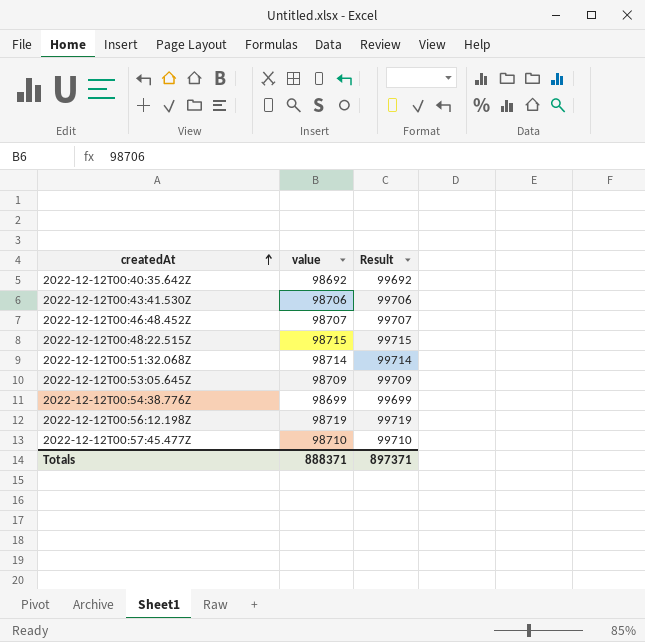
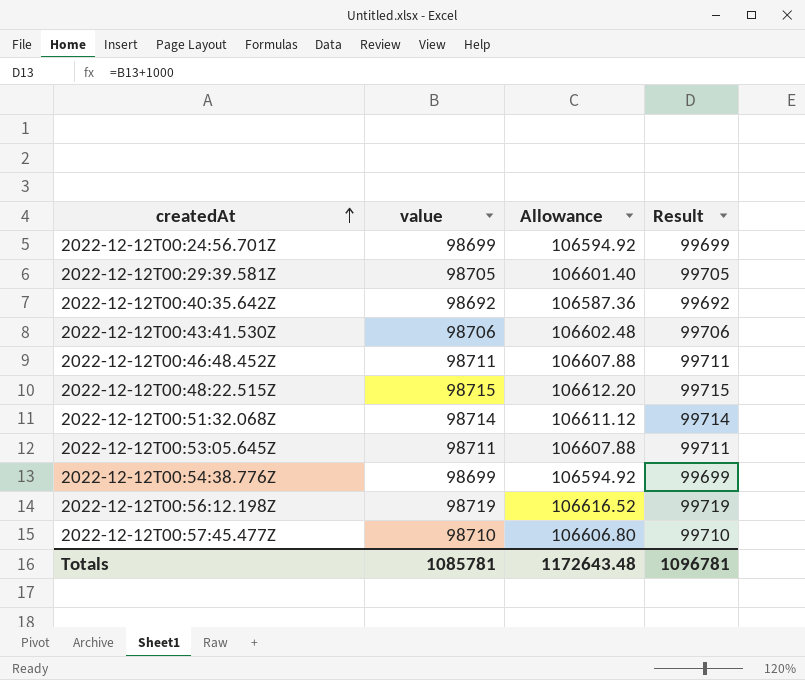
column Allowance | formula: none -> [value] * 1.08
row 2022-12-12T00:24:56.701Z: none -> 98699 | 106594.92 | 99699
row 2022-12-12T00:29:39.581Z: none -> 98705 | 106601.40 | 99705
2022-12-12T00:46:48.452Z | value: 98707 -> 98711
2022-12-12T00:46:48.452Z | Result: 99707 -> 99711
2022-12-12T00:53:05.645Z | value: 98709 -> 98711
2022-12-12T00:53:05.645Z | Result: 99709 -> 99711
Totals | value: 888371 -> 1085781
Totals | Result: 897371 -> 1096781

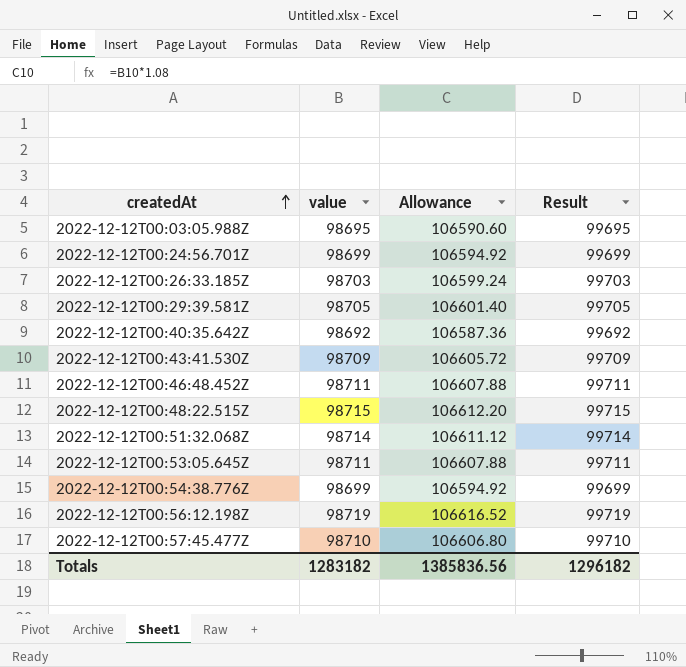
row 2022-12-12T00:03:05.988Z: none -> 98695 | 106590.60 | 99695
row 2022-12-12T00:26:33.185Z: none -> 98703 | 106599.24 | 99703
2022-12-12T00:43:41.530Z | value: 98706 -> 98709
2022-12-12T00:43:41.530Z | Allowance: 106602.48 -> 106605.72
2022-12-12T00:43:41.530Z | Result: 99706 -> 99709
Totals | value: 1085781 -> 1283182
Totals | Allowance: 1172643.48 -> 1385836.56
Totals | Result: 1096781 -> 1296182

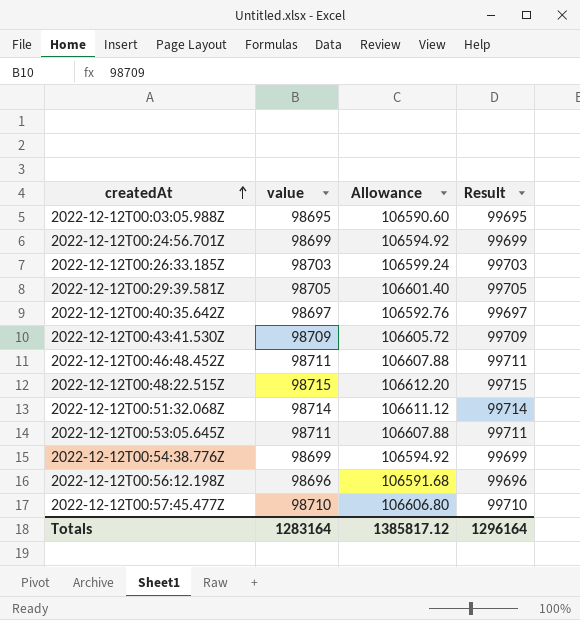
2022-12-12T00:40:35.642Z | value: 98692 -> 98697
2022-12-12T00:40:35.642Z | Allowance: 106587.36 -> 106592.76
2022-12-12T00:40:35.642Z | Result: 99692 -> 99697
2022-12-12T00:56:12.198Z | value: 98719 -> 98696
2022-12-12T00:56:12.198Z | Allowance: 106616.52 -> 106591.68
2022-12-12T00:56:12.198Z | Result: 99719 -> 99696
Totals | value: 1283182 -> 1283164
Totals | Allowance: 1385836.56 -> 1385817.12
Totals | Result: 1296182 -> 1296164

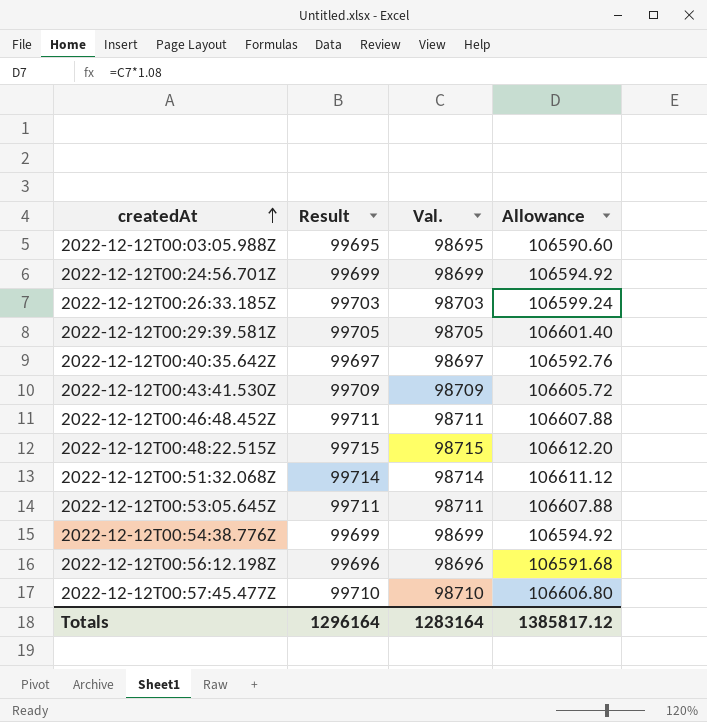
column Result | position: 4 -> 2
column name: value -> Val.

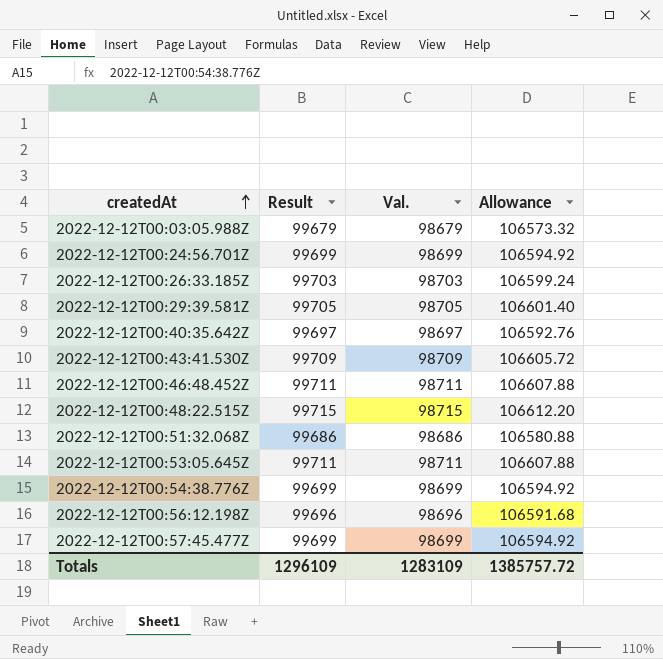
2022-12-12T00:03:05.988Z | Result: 99695 -> 99679
2022-12-12T00:03:05.988Z | Val.: 98695 -> 98679
2022-12-12T00:03:05.988Z | Allowance: 106590.60 -> 106573.32
2022-12-12T00:51:32.068Z | Result: 99714 -> 99686
2022-12-12T00:51:32.068Z | Val.: 98714 -> 98686
2022-12-12T00:51:32.068Z | Allowance: 106611.12 -> 106580.88
2022-12-12T00:57:45.477Z | Result: 99710 -> 99699
2022-12-12T00:57:45.477Z | Val.: 98710 -> 98699
2022-12-12T00:57:45.477Z | Allowance: 106606.80 -> 106594.92
Totals | Result: 1296164 -> 1296109
Totals | Val.: 1283164 -> 1283109
Totals | Allowance: 1385817.12 -> 1385757.72

